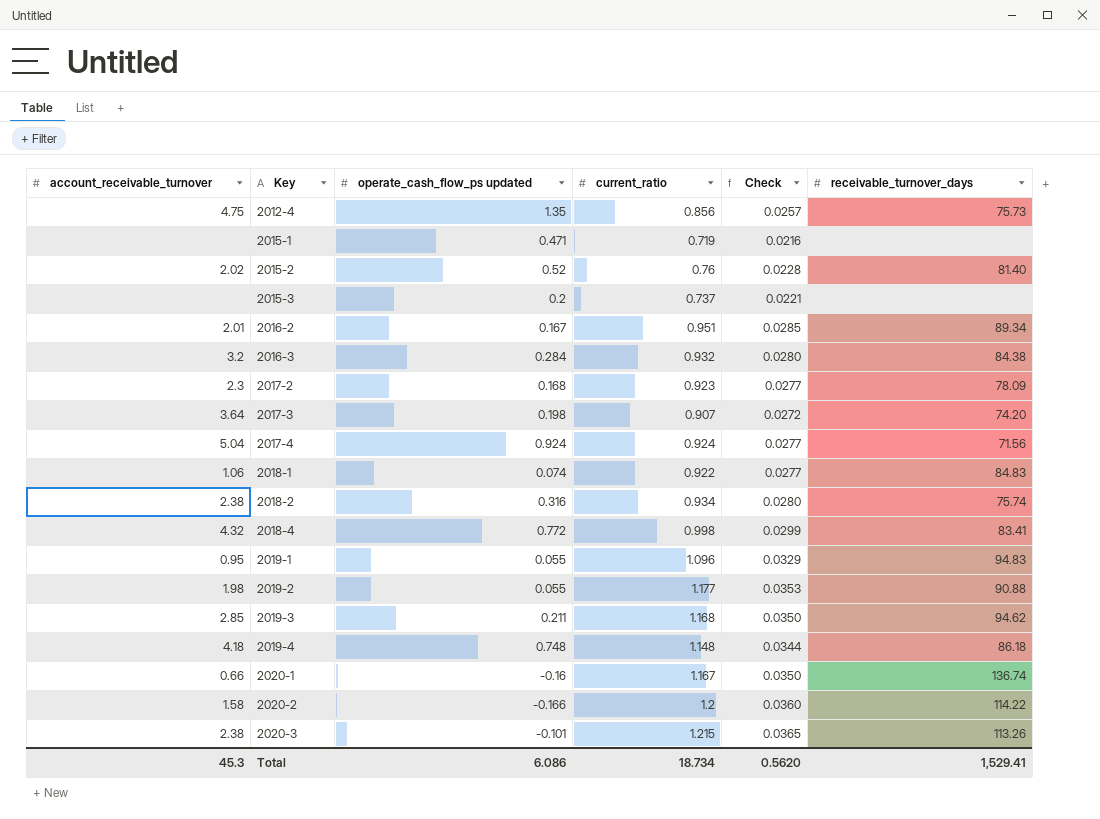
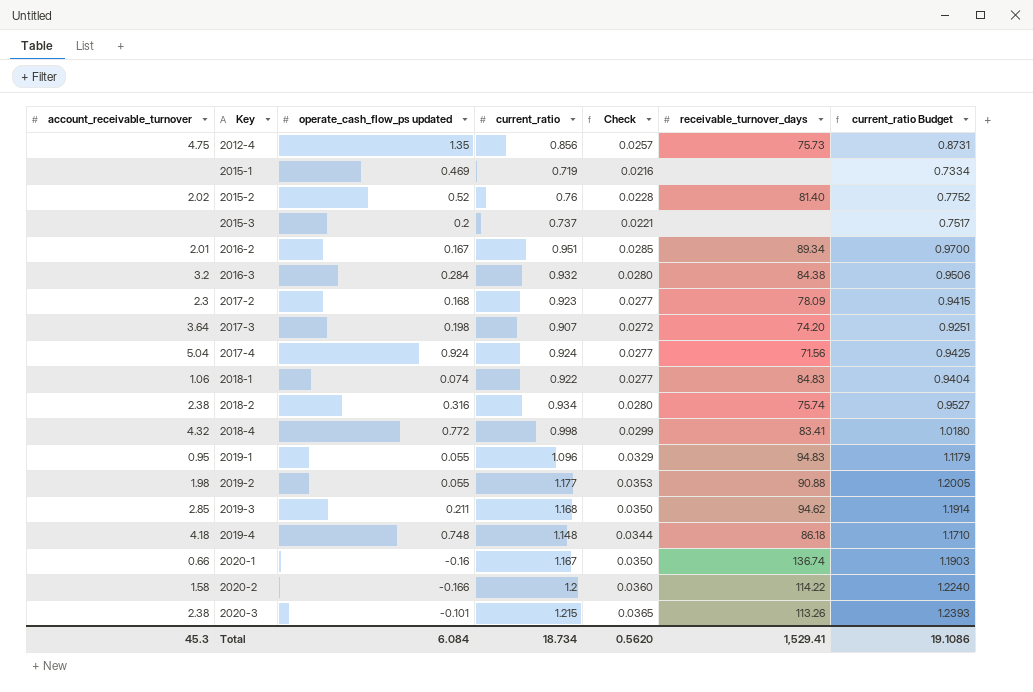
column current_ratio Budget | formula: none -> [current_ratio] * 1.02
2015-1 | operate_cash_flow_ps updated: 0.471 -> 0.469
Total | operate_cash_flow_ps updated: 6.086 -> 6.084

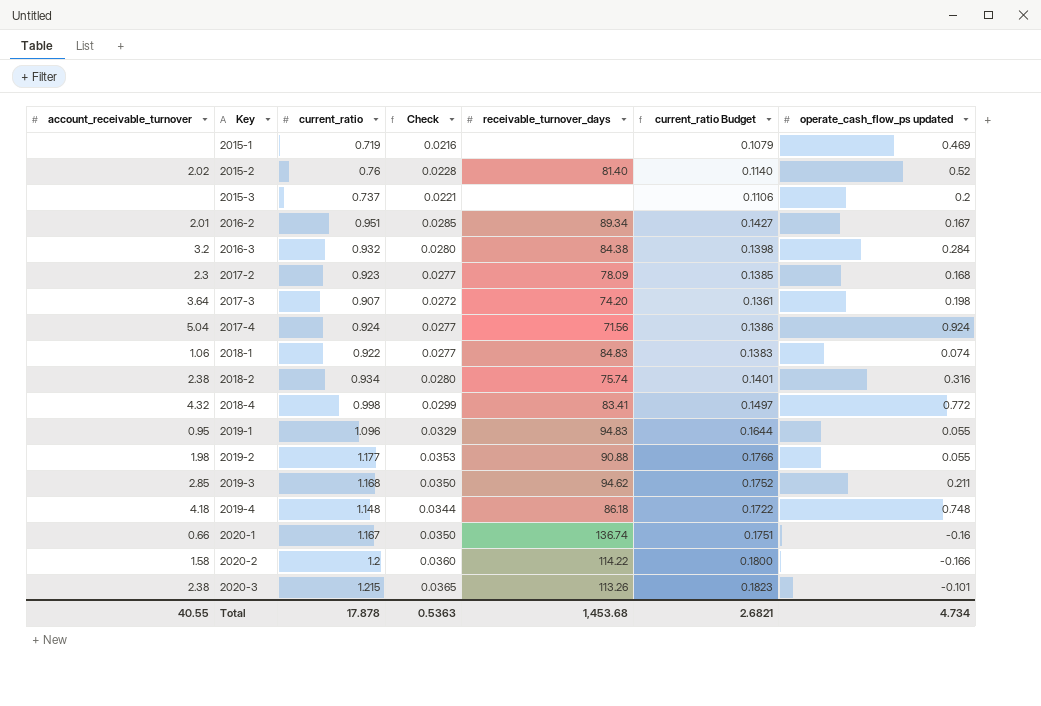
column current_ratio Budget | formula: [current_ratio] * 1.02 -> [current_ratio] * 0.15
column operate_cash_flow_ps updated | position: 3 -> 7
row 2012-4: 4.75 | 1.35 | 0.856 | 0.0257 | 75.73 | 0.8731 -> none
Total | account_receivable_turnover: 45.3 -> 40.55
Total | current_ratio: 18.734 -> 17.878
Total | Check: 0.5620 -> 0.5363
Total | receivable_turnover_days: 1,529.41 -> 1,453.68
Total | current_ratio Budget: 19.1086 -> 2.6821
Total | operate_cash_flow_ps updated: 6.084 -> 4.734

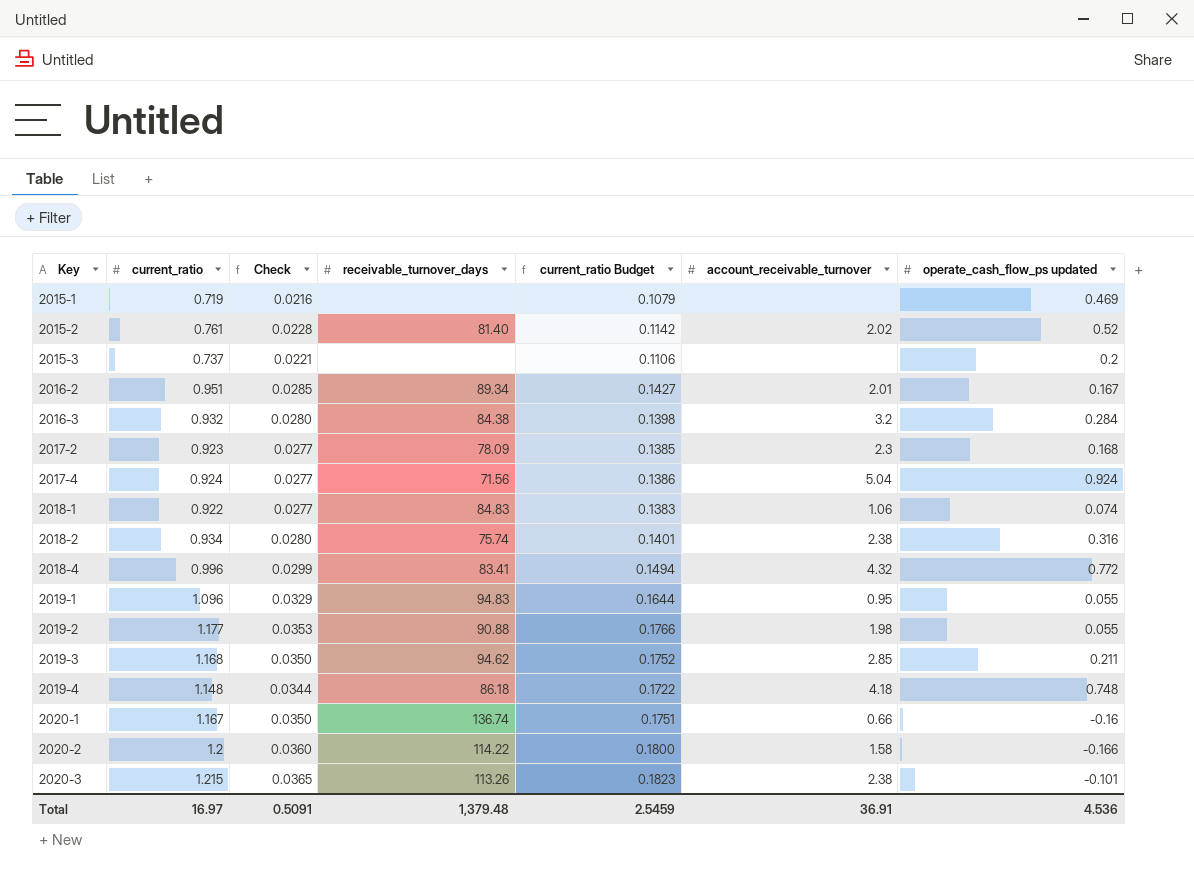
column account_receivable_turnover | position: 1 -> 6
row 2017-3: 3.64 | 0.907 | 0.0272 | 74.20 | 0.1361 | 0.198 -> none
2015-2 | current_ratio: 0.76 -> 0.761
2015-2 | current_ratio Budget: 0.1140 -> 0.1142
2018-4 | current_ratio: 0.998 -> 0.996
2018-4 | current_ratio Budget: 0.1497 -> 0.1494
Total | current_ratio: 17.878 -> 16.97
Total | Check: 0.5363 -> 0.5091
Total | receivable_turnover_days: 1,453.68 -> 1,379.48
Total | current_ratio Budget: 2.6821 -> 2.5459
Total | account_receivable_turnover: 40.55 -> 36.91
Total | operate_cash_flow_ps updated: 4.734 -> 4.536

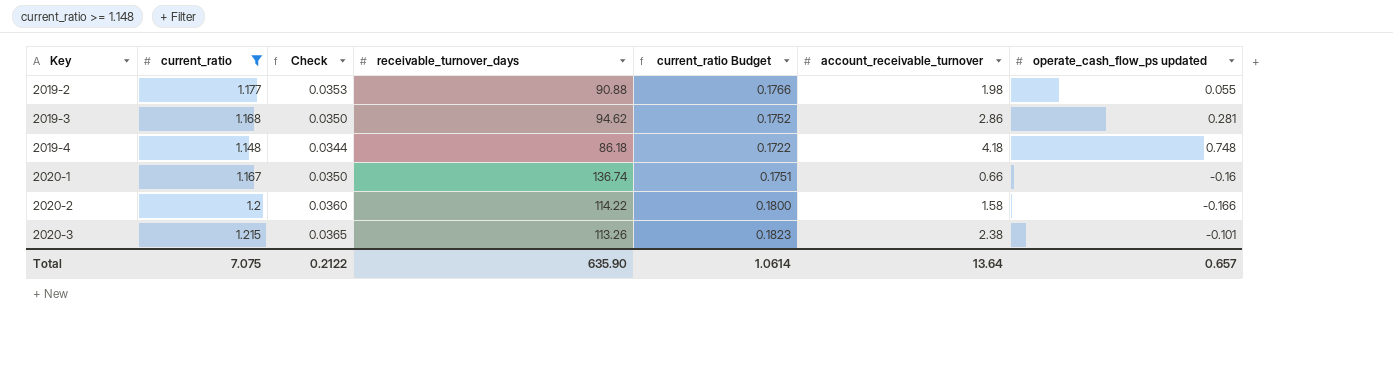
filter: none -> current_ratio >= 1.148
2019-3 | account_receivable_turnover: 2.85 -> 2.86
2019-3 | operate_cash_flow_ps updated: 0.211 -> 0.281
Total | current_ratio: 16.97 -> 7.075
Total | Check: 0.5091 -> 0.2122
Total | receivable_turnover_days: 1,379.48 -> 635.90
Total | current_ratio Budget: 2.5459 -> 1.0614
Total | account_receivable_turnover: 36.91 -> 13.64
Total | operate_cash_flow_ps updated: 4.536 -> 0.657

